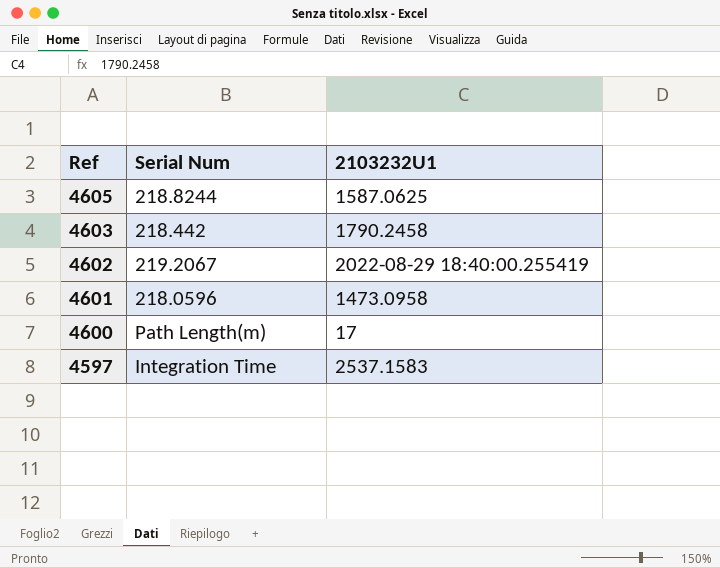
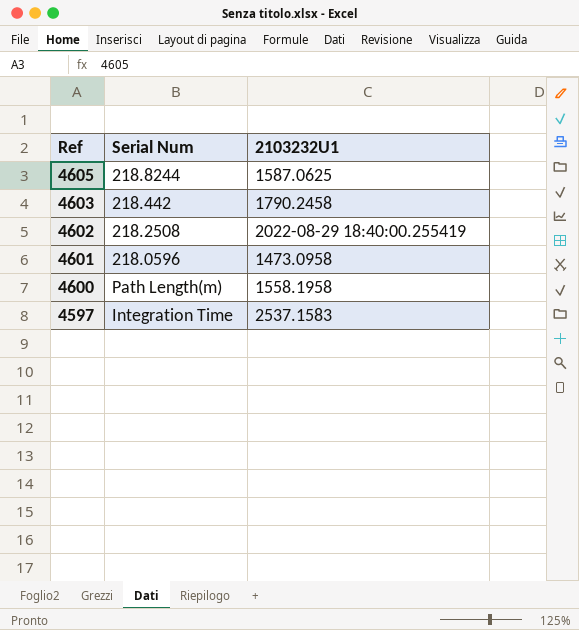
4602 | Serial Num: 219.2067 -> 218.2508
4600 | 2103232U1: 17 -> 1558.1958

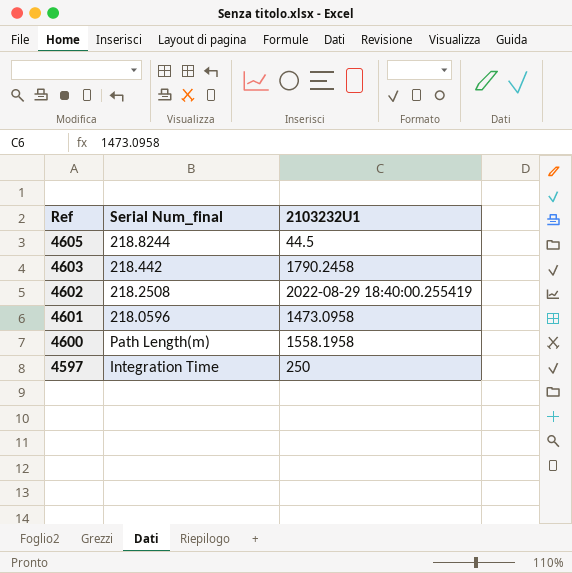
column name: Serial Num -> Serial Num_final
4605 | 2103232U1: 1587.0625 -> 44.5
4597 | 2103232U1: 2537.1583 -> 250

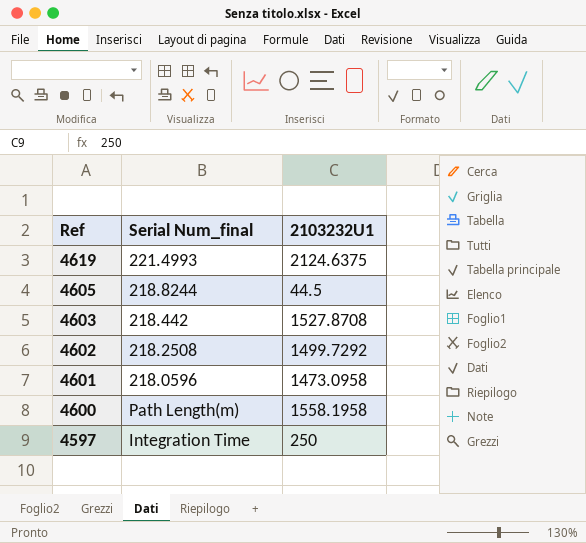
row 4619: none -> 221.4993 | 2124.6375
4603 | 2103232U1: 1790.2458 -> 1527.8708
4602 | 2103232U1: 2022-08-29 18:40:00.255419 -> 1499.7292

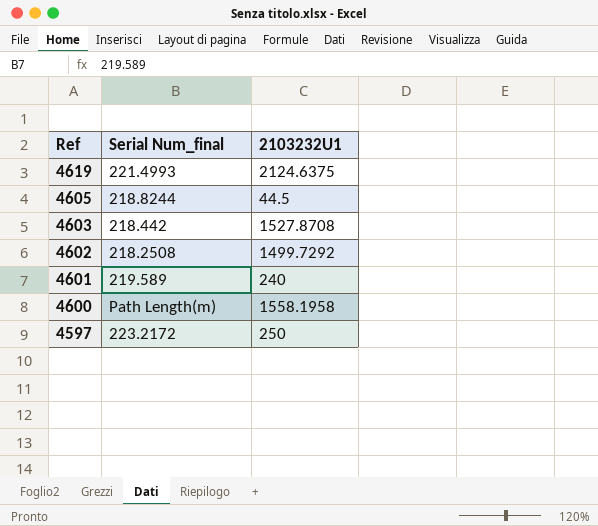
4601 | Serial Num_final: 218.0596 -> 219.589
4601 | 2103232U1: 1473.0958 -> 240
4597 | Serial Num_final: Integration Time -> 223.2172

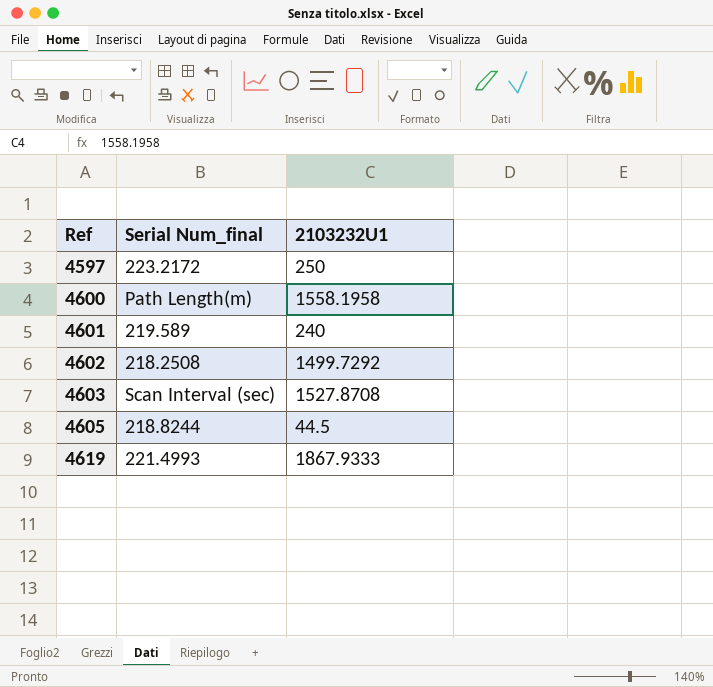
row order: Ref descending -> Ref ascending
4603 | Serial Num_final: 218.442 -> Scan Interval (sec)
4619 | 2103232U1: 2124.6375 -> 1867.9333

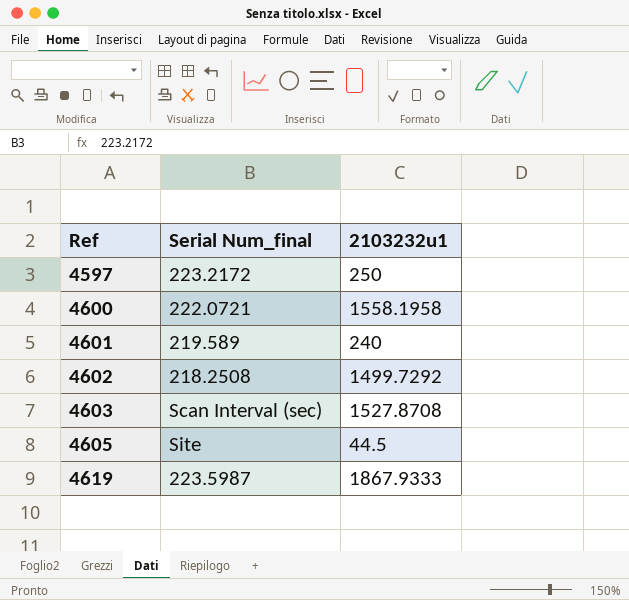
column name: 2103232U1 -> 2103232u1
4600 | Serial Num_final: Path Length(m) -> 222.0721
4605 | Serial Num_final: 218.8244 -> Site
4619 | Serial Num_final: 221.4993 -> 223.5987

